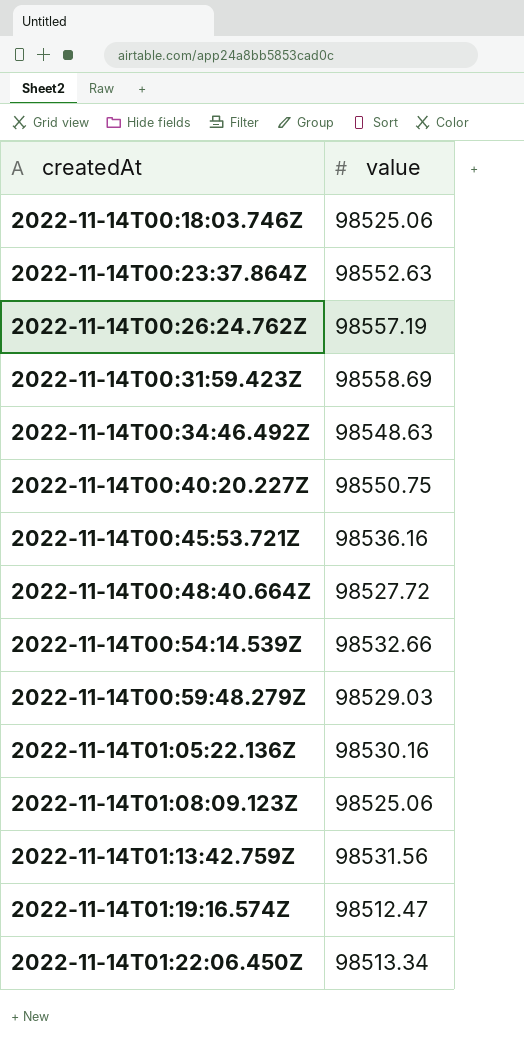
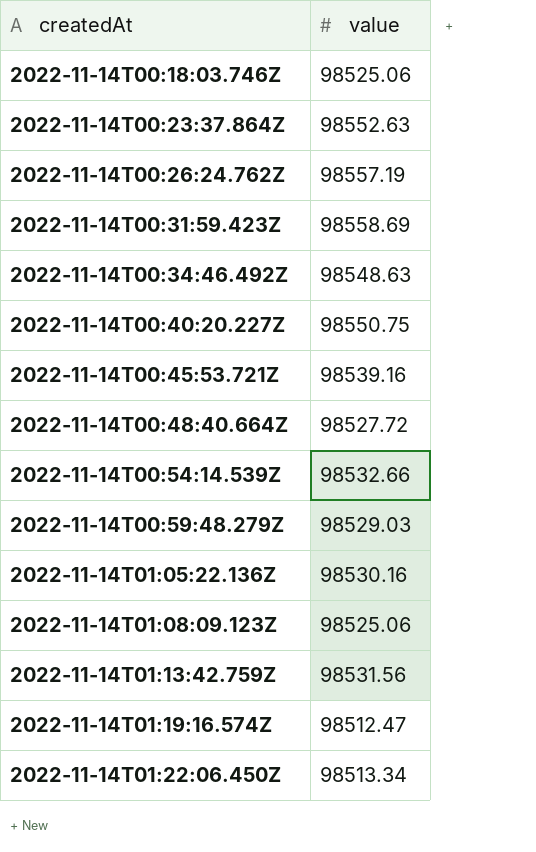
2022-11-14T00:45:53.721Z | value: 98536.16 -> 98539.16

